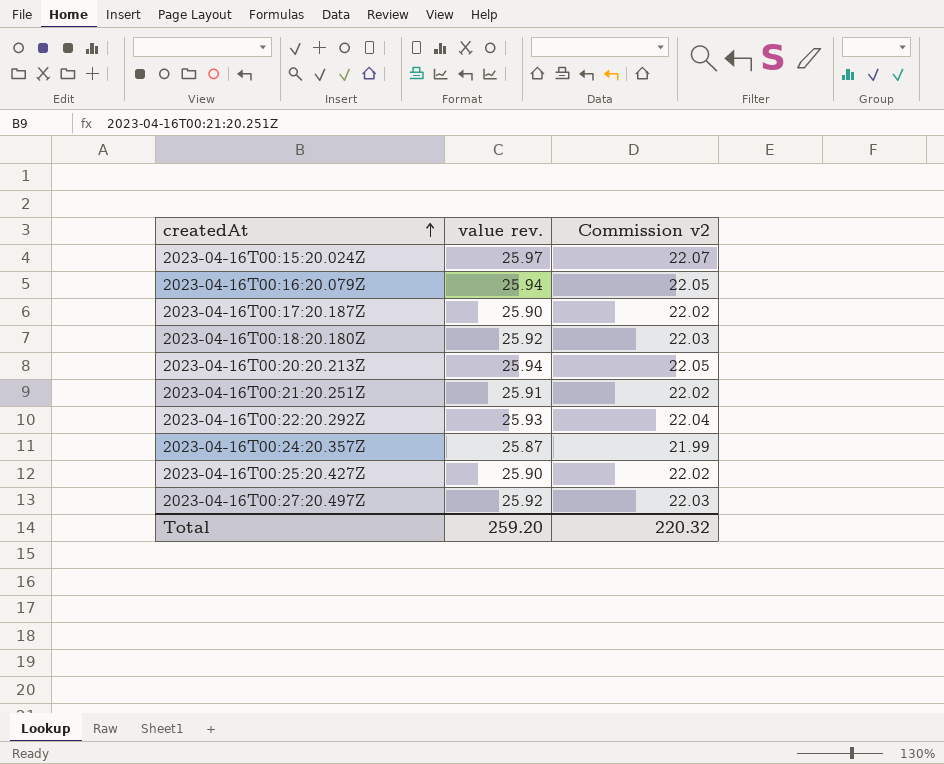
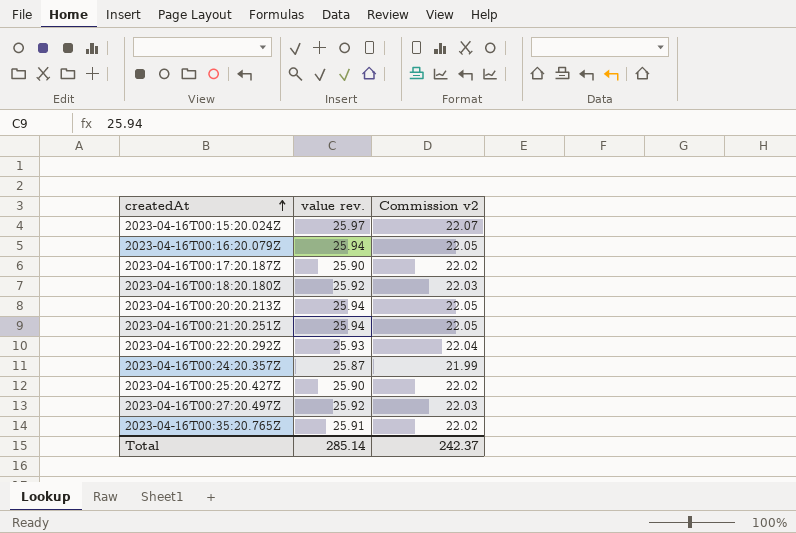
2023-04-16T00:21:20.251Z | value rev.: 25.91 -> 25.94
2023-04-16T00:21:20.251Z | Commission v2: 22.02 -> 22.05
row 2023-04-16T00:35:20.765Z: none -> 25.91 | 22.02
Total | value rev.: 259.20 -> 285.14
Total | Commission v2: 220.32 -> 242.37

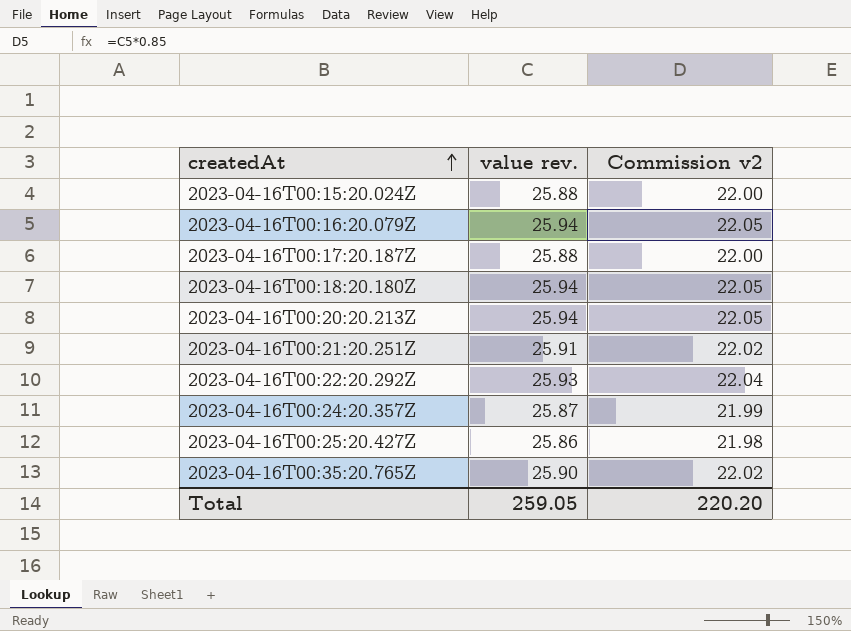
row 2023-04-16T00:27:20.497Z: 25.92 | 22.03 -> none
2023-04-16T00:15:20.024Z | value rev.: 25.97 -> 25.88
2023-04-16T00:15:20.024Z | Commission v2: 22.07 -> 22.00
2023-04-16T00:17:20.187Z | value rev.: 25.90 -> 25.88
2023-04-16T00:17:20.187Z | Commission v2: 22.02 -> 22.00
2023-04-16T00:18:20.180Z | value rev.: 25.92 -> 25.94
2023-04-16T00:18:20.180Z | Commission v2: 22.03 -> 22.05
2023-04-16T00:21:20.251Z | value rev.: 25.94 -> 25.91
2023-04-16T00:21:20.251Z | Commission v2: 22.05 -> 22.02
2023-04-16T00:25:20.427Z | value rev.: 25.90 -> 25.86
2023-04-16T00:25:20.427Z | Commission v2: 22.02 -> 21.98
2023-04-16T00:35:20.765Z | value rev.: 25.91 -> 25.90
Total | value rev.: 285.14 -> 259.05
Total | Commission v2: 242.37 -> 220.20

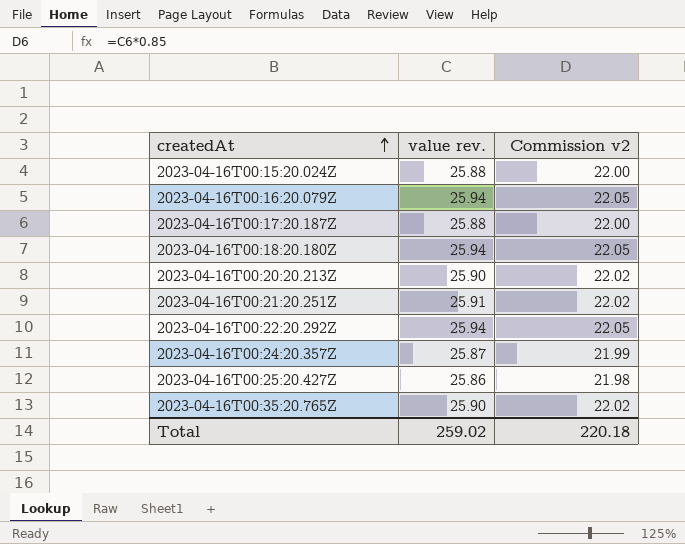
2023-04-16T00:20:20.213Z | value rev.: 25.94 -> 25.90
2023-04-16T00:20:20.213Z | Commission v2: 22.05 -> 22.02
2023-04-16T00:22:20.292Z | value rev.: 25.93 -> 25.94
2023-04-16T00:22:20.292Z | Commission v2: 22.04 -> 22.05
Total | value rev.: 259.05 -> 259.02
Total | Commission v2: 220.20 -> 220.18

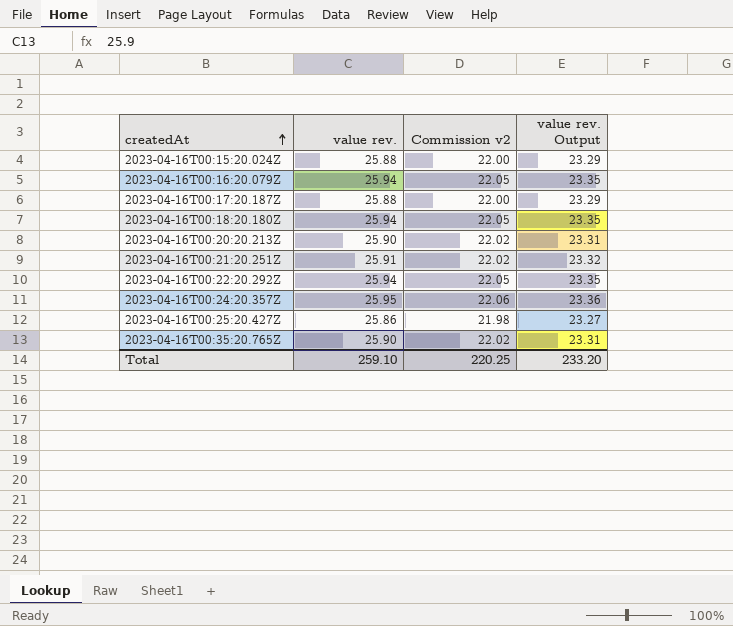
column value rev. Output | formula: none -> [value rev.] * 0.9
2023-04-16T00:24:20.357Z | value rev.: 25.87 -> 25.95
2023-04-16T00:24:20.357Z | Commission v2: 21.99 -> 22.06
Total | value rev.: 259.02 -> 259.10
Total | Commission v2: 220.18 -> 220.25

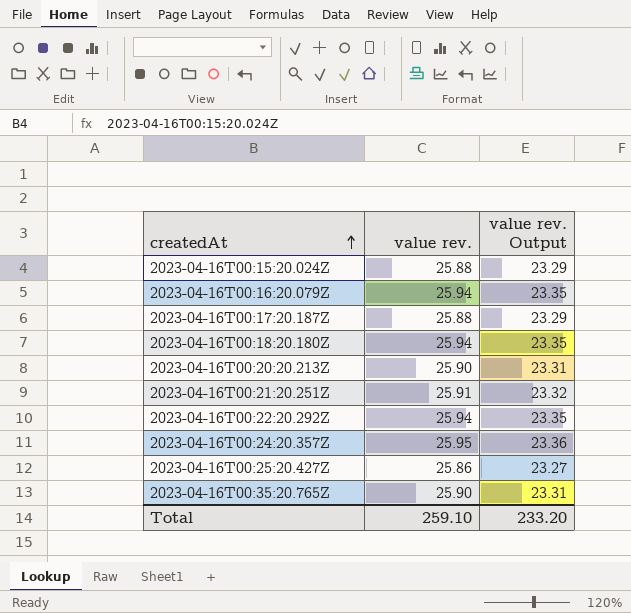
column Commission v2 | formula: [value rev.] * 0.85 -> none

